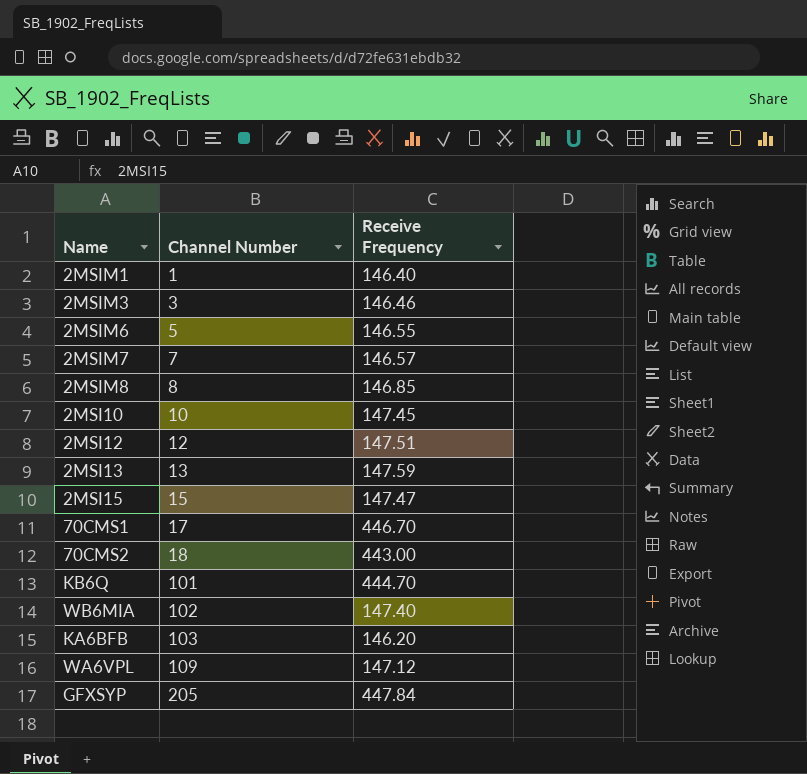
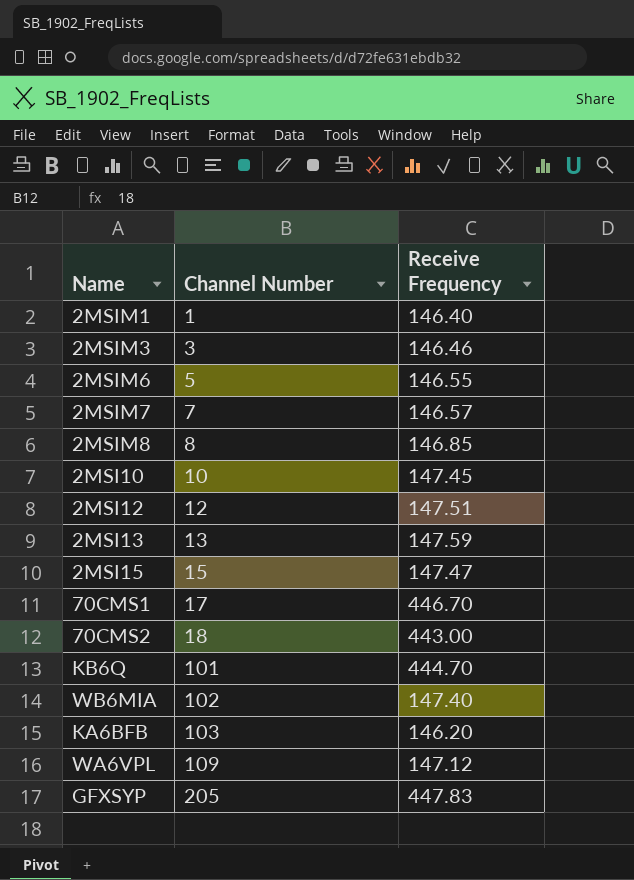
GFXSYP | Receive Frequency: 447.84 -> 447.83

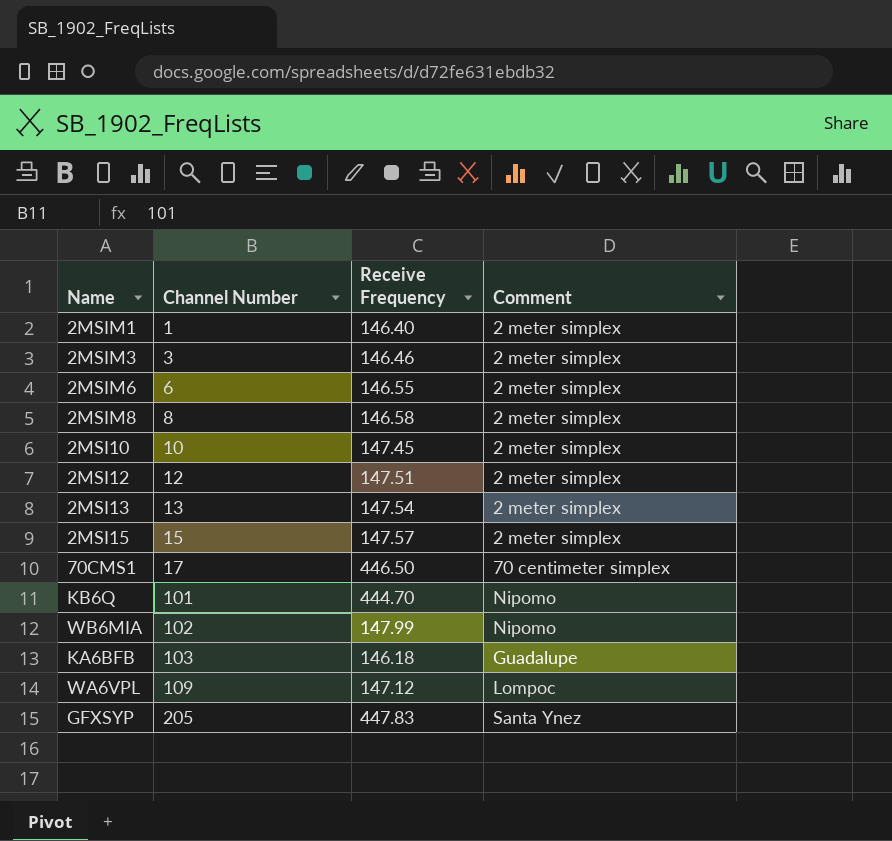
column Comment | position: none -> 4
row 2MSIM7: 7 | 146.57 -> none
row 70CMS2: 18 | 443.00 -> none
2MSIM6 | Channel Number: 5 -> 6
2MSIM8 | Receive Frequency: 146.85 -> 146.58
2MSI13 | Receive Frequency: 147.59 -> 147.54
2MSI15 | Receive Frequency: 147.47 -> 147.57
70CMS1 | Receive Frequency: 446.70 -> 446.50
WB6MIA | Receive Frequency: 147.40 -> 147.99
KA6BFB | Receive Frequency: 146.20 -> 146.18

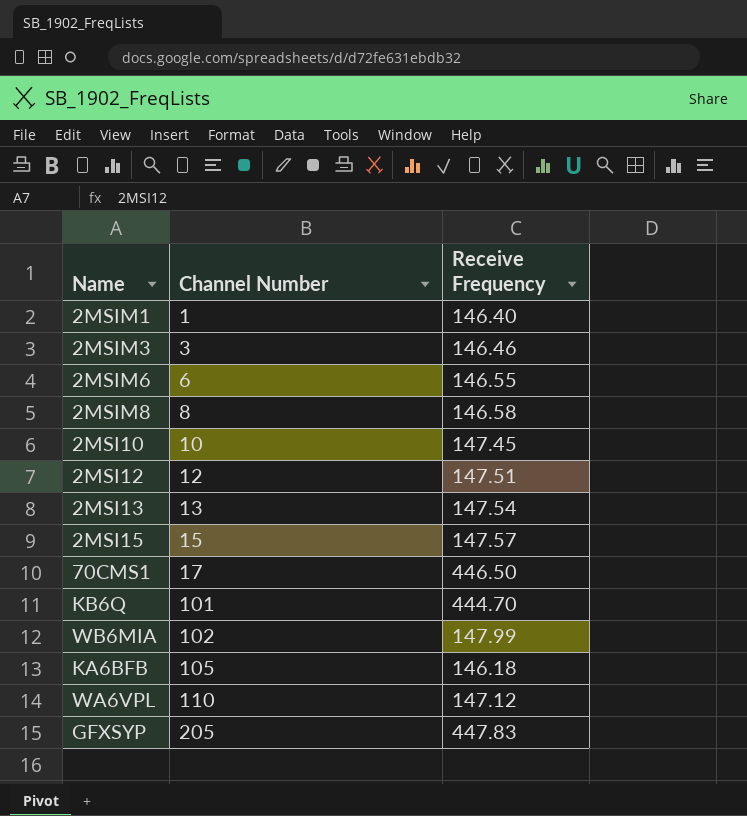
column Comment | position: 4 -> none
KA6BFB | Channel Number: 103 -> 105
WA6VPL | Channel Number: 109 -> 110

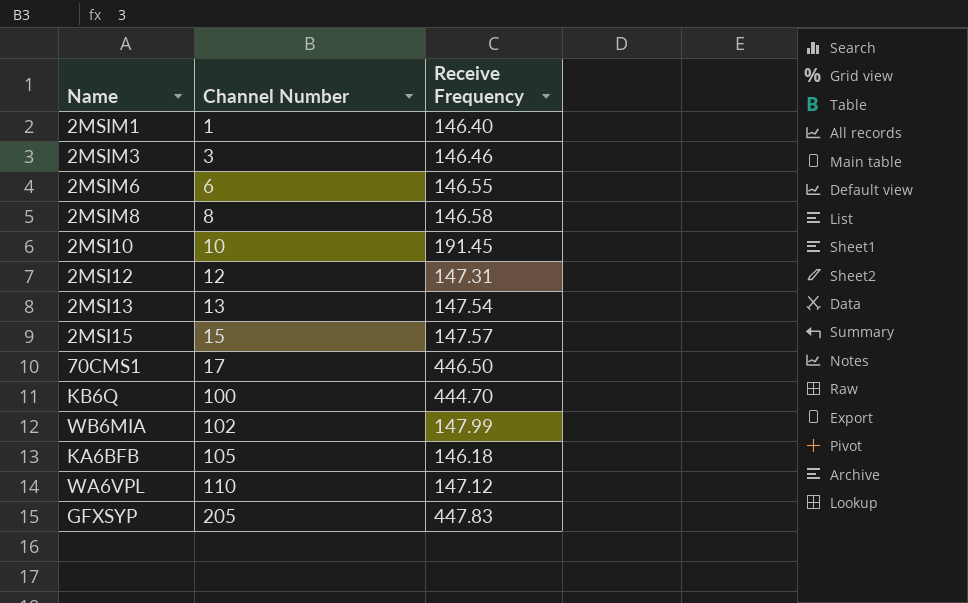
2MSI10 | Receive Frequency: 147.45 -> 191.45
2MSI12 | Receive Frequency: 147.51 -> 147.31
KB6Q | Channel Number: 101 -> 100

